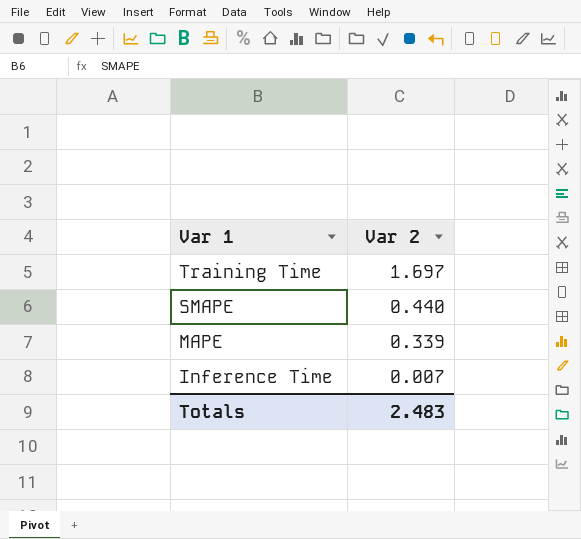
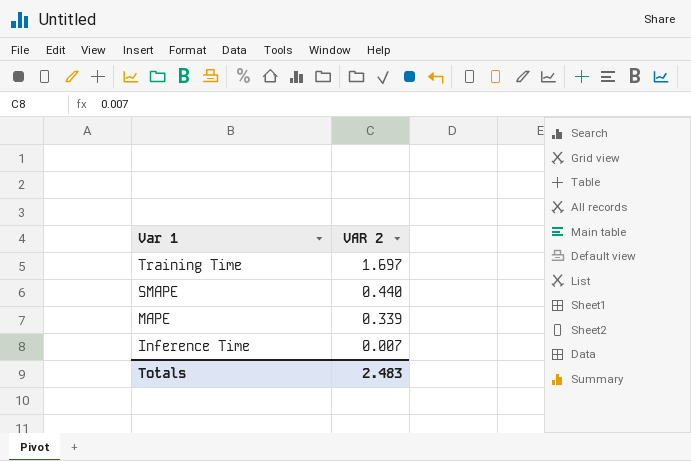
column name: Var 2 -> VAR 2

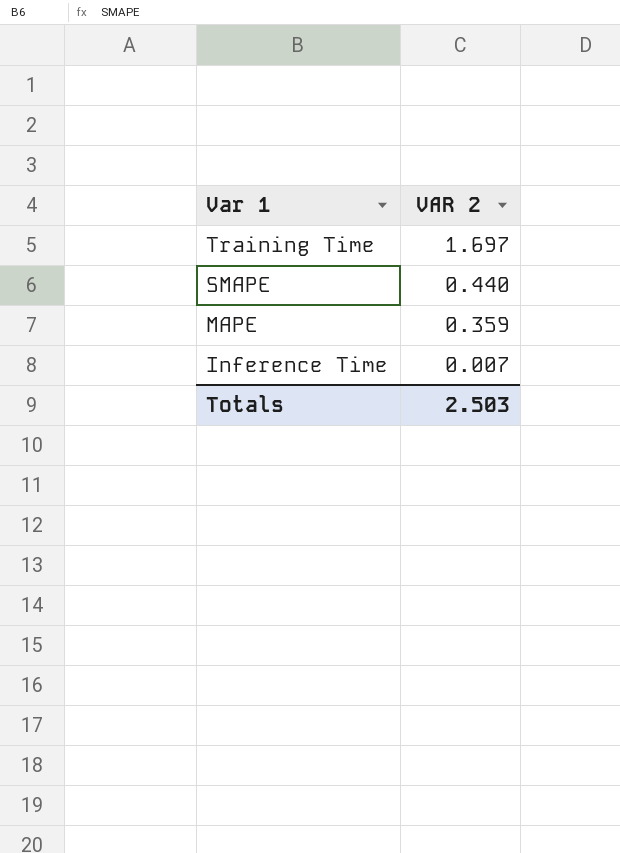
MAPE | VAR 2: 0.339 -> 0.359
Totals | VAR 2: 2.483 -> 2.503

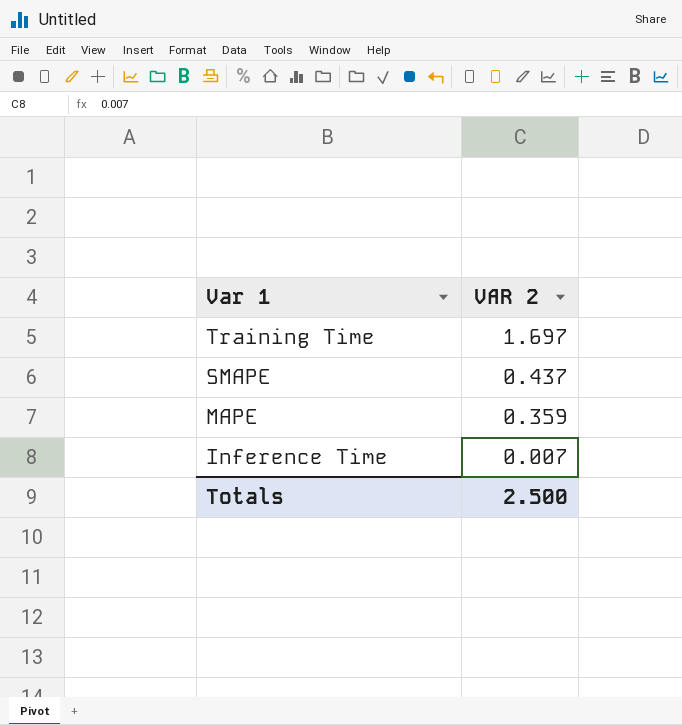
SMAPE | VAR 2: 0.440 -> 0.437
Totals | VAR 2: 2.503 -> 2.500

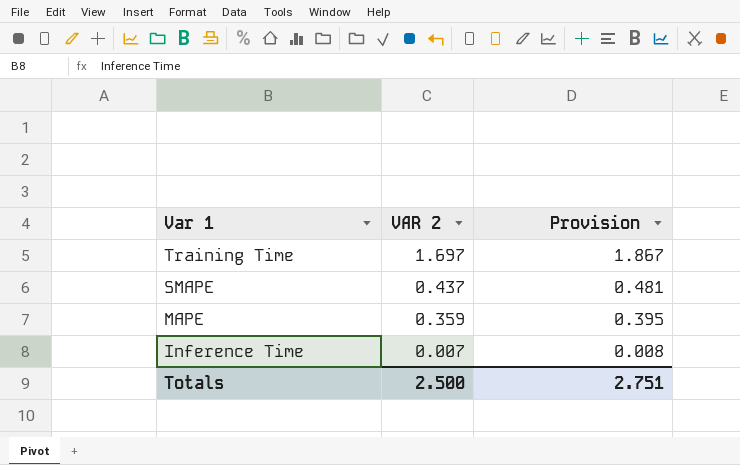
column Provision | formula: none -> [VAR 2] * 1.1

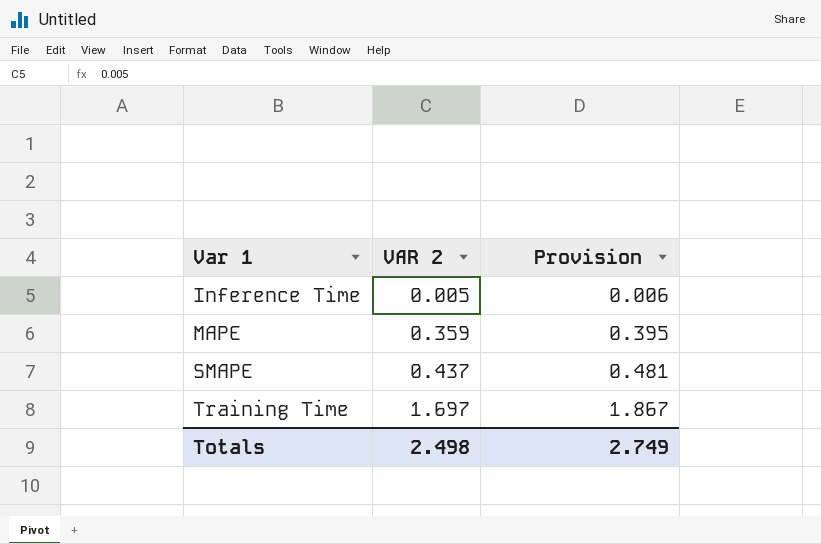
row order: Var 1 descending -> Var 1 ascending
Inference Time | VAR 2: 0.007 -> 0.005
Inference Time | Provision: 0.008 -> 0.006
Totals | VAR 2: 2.500 -> 2.498
Totals | Provision: 2.751 -> 2.749

